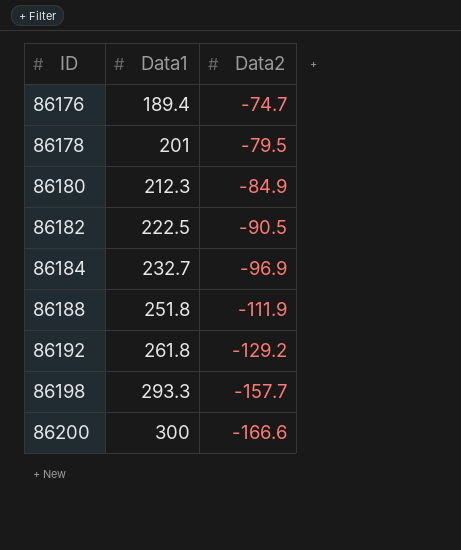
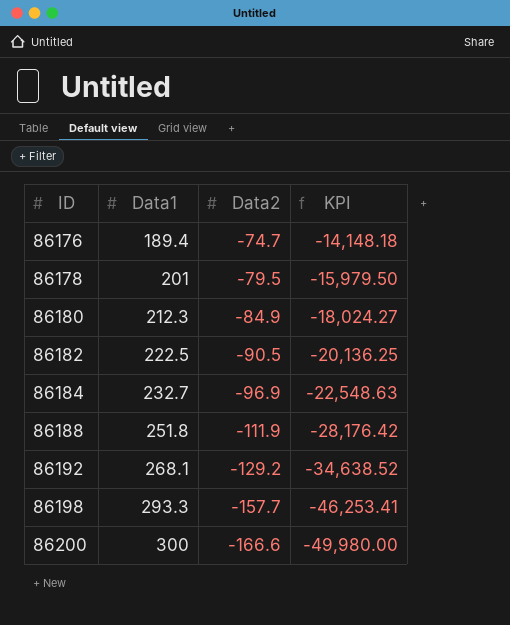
column KPI | formula: none -> [Data1] * [Data2]
86192 | Data1: 261.8 -> 268.1

